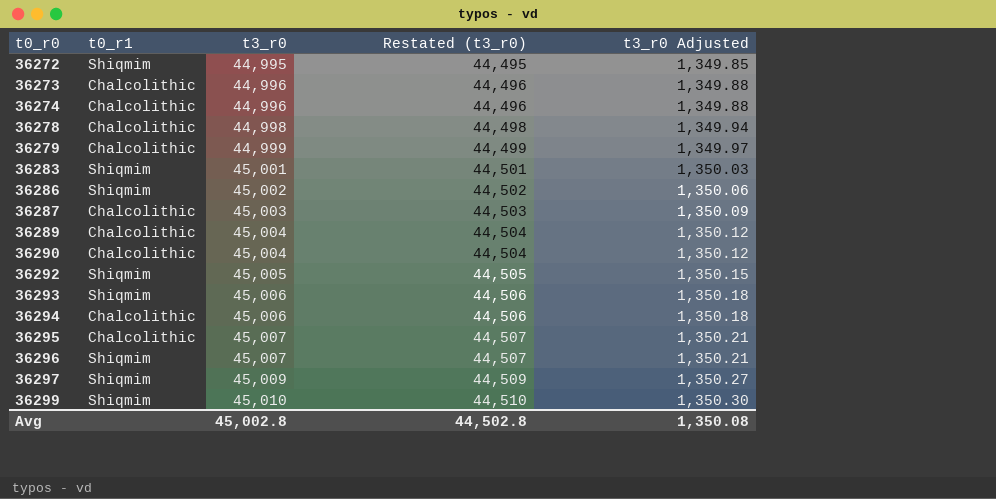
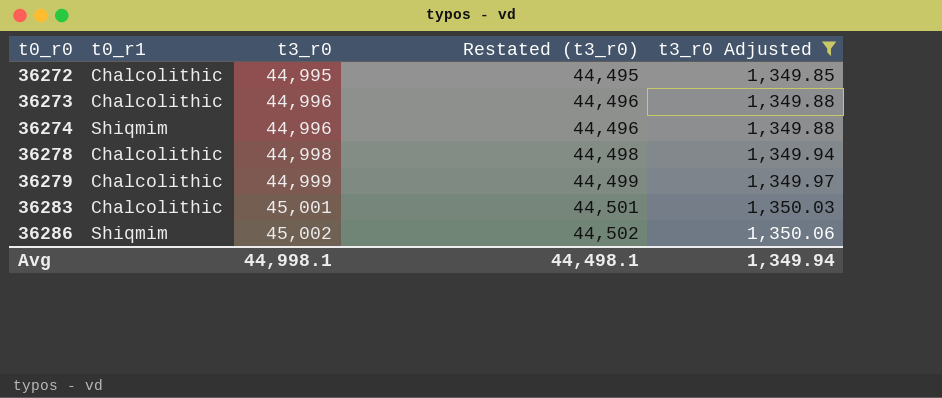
filter: none -> t3_r0 Adjusted <= 1,350.06
36272 | t0_r1: Shiqmim -> Chalcolithic
36274 | t0_r1: Chalcolithic -> Shiqmim
36283 | t0_r1: Shiqmim -> Chalcolithic
Avg | t3_r0: 45,002.8 -> 44,998.1
Avg | Restated (t3_r0): 44,502.8 -> 44,498.1
Avg | t3_r0 Adjusted: 1,350.08 -> 1,349.94

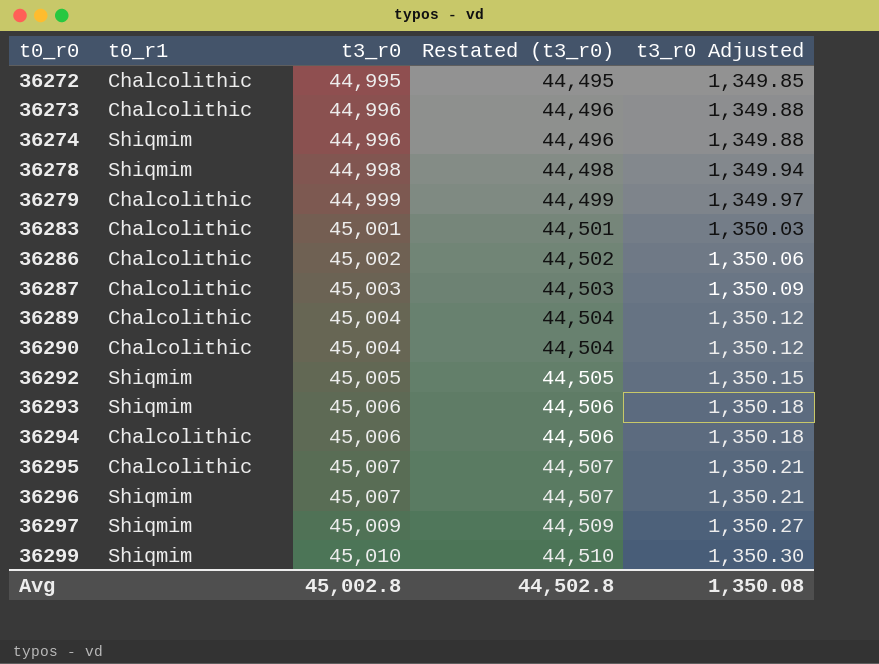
filter: t3_r0 Adjusted <= 1,350.06 -> none
36278 | t0_r1: Chalcolithic -> Shiqmim
36286 | t0_r1: Shiqmim -> Chalcolithic
Avg | t3_r0: 44,998.1 -> 45,002.8
Avg | Restated (t3_r0): 44,498.1 -> 44,502.8
Avg | t3_r0 Adjusted: 1,349.94 -> 1,350.08

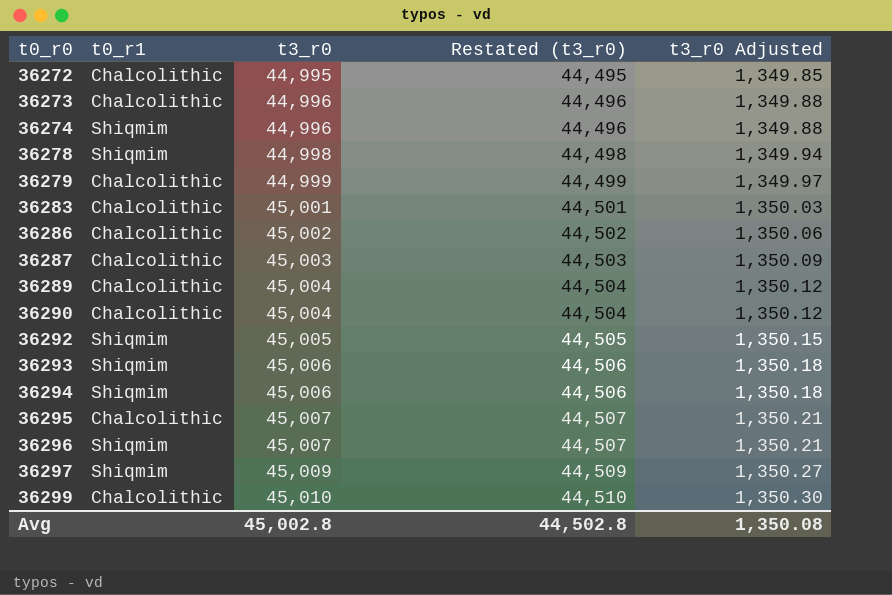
36294 | t0_r1: Chalcolithic -> Shiqmim
36299 | t0_r1: Shiqmim -> Chalcolithic

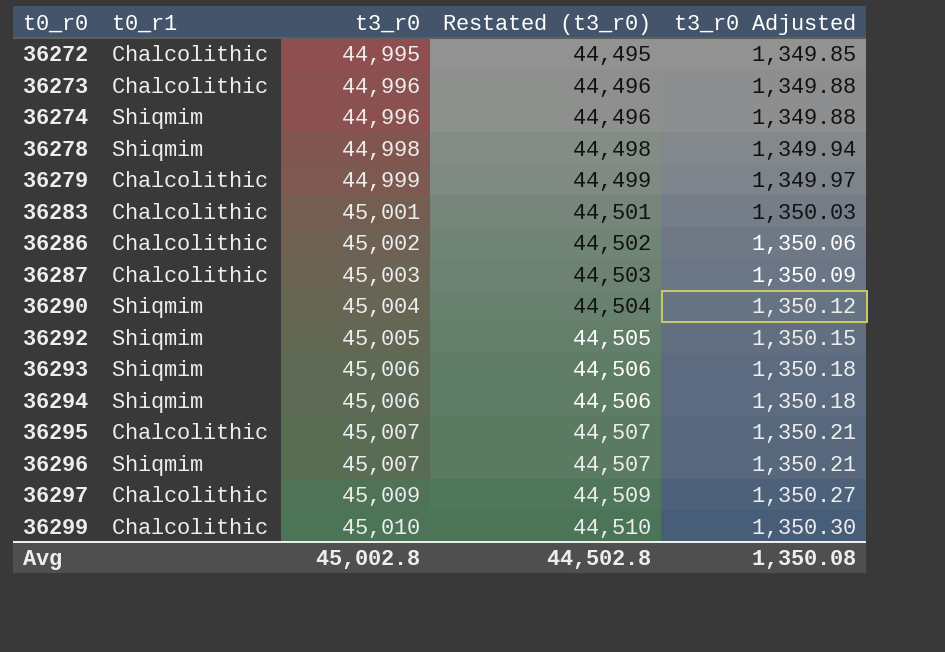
row 36289: Chalcolithic | 45,004 | 44,504 | 1,350.12 -> none
36290 | t0_r1: Chalcolithic -> Shiqmim
36297 | t0_r1: Shiqmim -> Chalcolithic

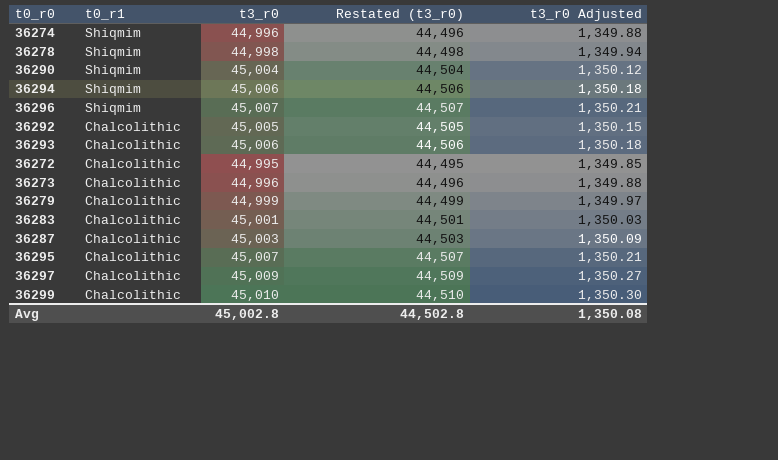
row order: t0_r0 ascending -> t0_r1 descending
row 36286: Chalcolithic | 45,002 | 44,502 | 1,350.06 -> none
36292 | t0_r1: Shiqmim -> Chalcolithic
36293 | t0_r1: Shiqmim -> Chalcolithic

